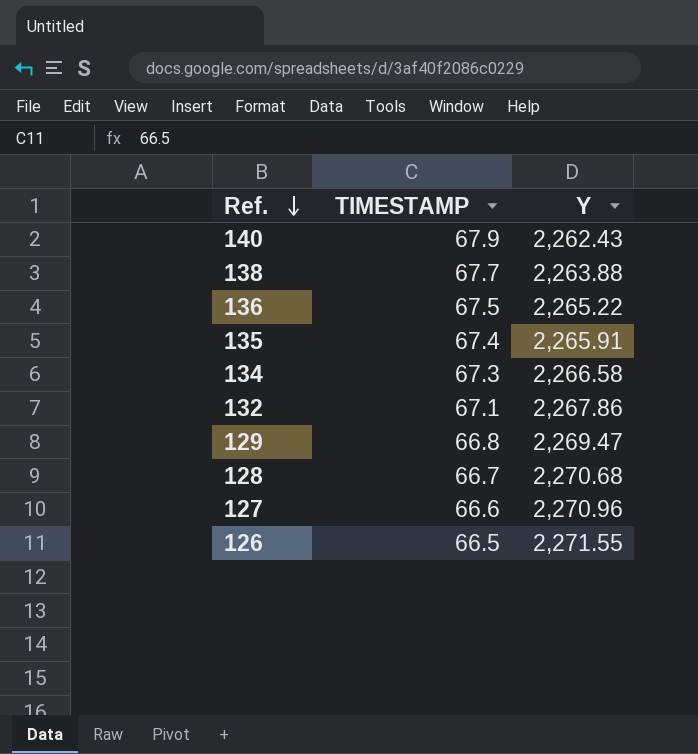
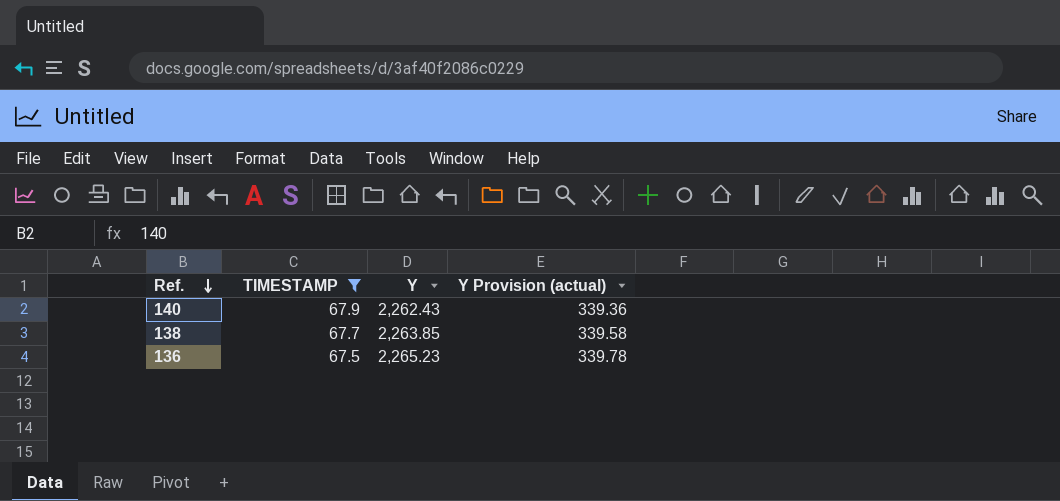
filter: none -> TIMESTAMP >= 67.5
column Y Provision (actual) | formula: none -> [Y] * 0.15
138 | Y: 2,263.88 -> 2,263.85
136 | Y: 2,265.22 -> 2,265.23

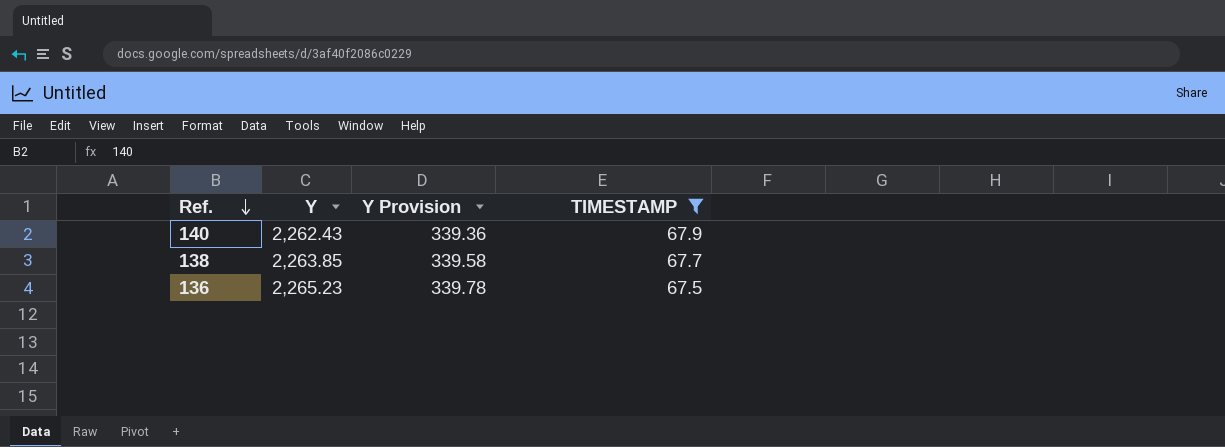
column name: Y Provision (actual) -> Y Provision
column TIMESTAMP | position: 2 -> 4

